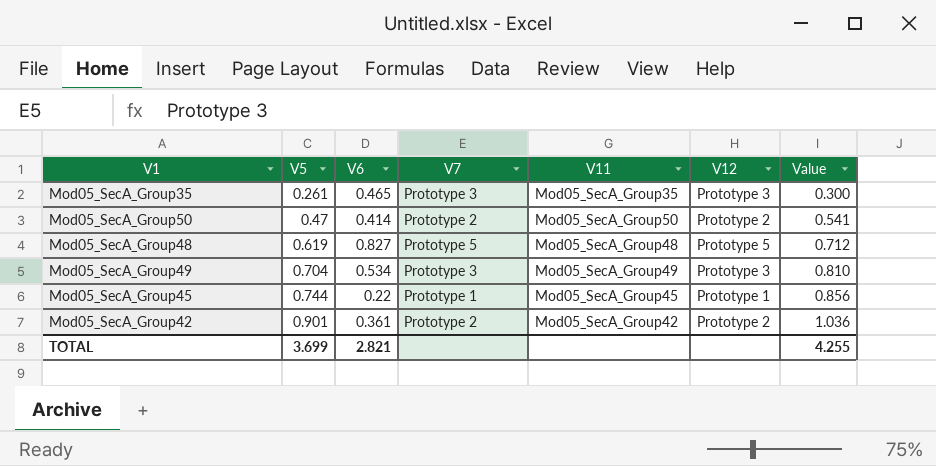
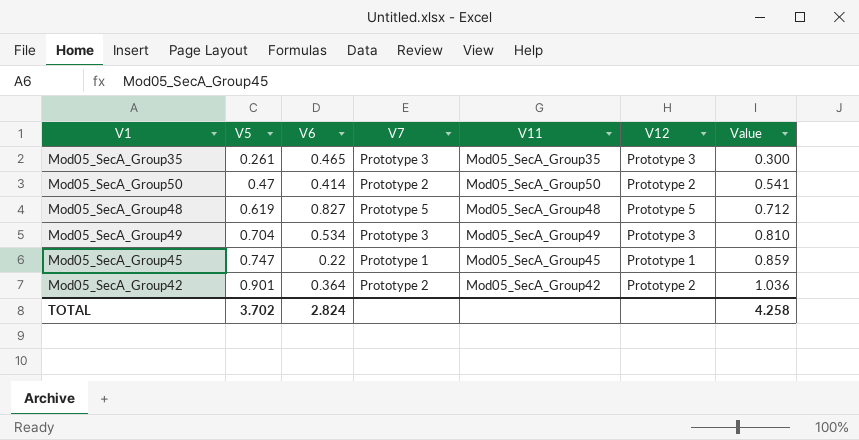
Mod05_SecA_Group45 | V5: 0.744 -> 0.747
Mod05_SecA_Group45 | Value: 0.856 -> 0.859
Mod05_SecA_Group42 | V6: 0.361 -> 0.364
TOTAL | V5: 3.699 -> 3.702
TOTAL | V6: 2.821 -> 2.824
TOTAL | Value: 4.255 -> 4.258

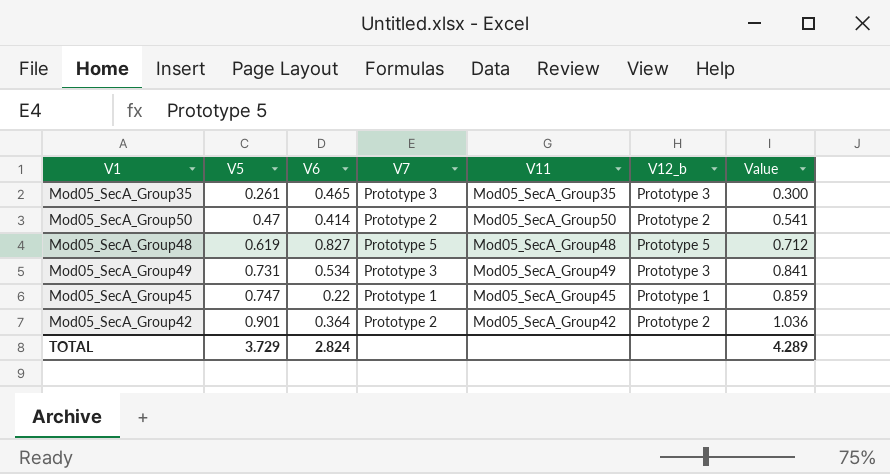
column name: V12 -> V12_b
Mod05_SecA_Group49 | V5: 0.704 -> 0.731
Mod05_SecA_Group49 | Value: 0.810 -> 0.841
TOTAL | V5: 3.702 -> 3.729
TOTAL | Value: 4.258 -> 4.289

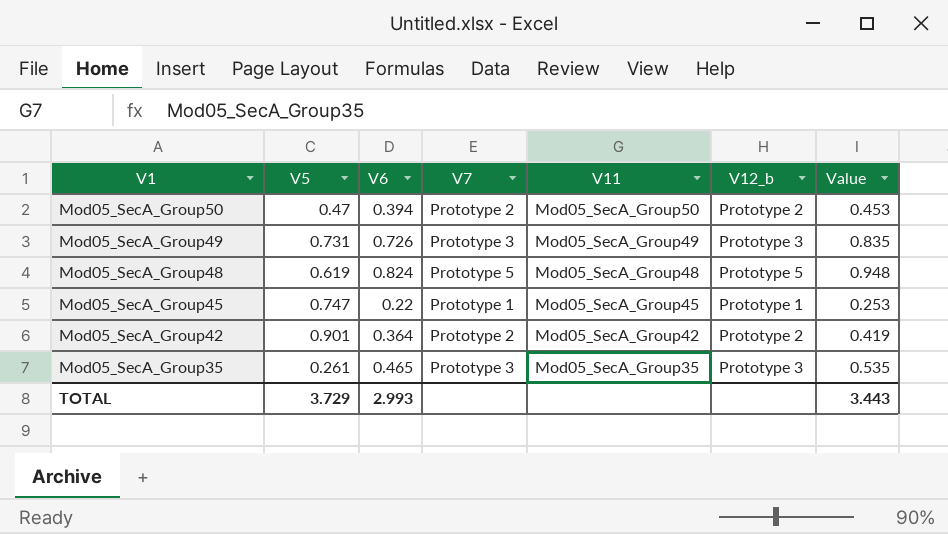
row order: V5 ascending -> V1 descending
column Value | formula: [V5] * 1.15 -> [V6] * 1.15
Mod05_SecA_Group50 | V6: 0.414 -> 0.394
Mod05_SecA_Group49 | V6: 0.534 -> 0.726
Mod05_SecA_Group48 | V6: 0.827 -> 0.824
TOTAL | V6: 2.824 -> 2.993
TOTAL | Value: 4.289 -> 3.443

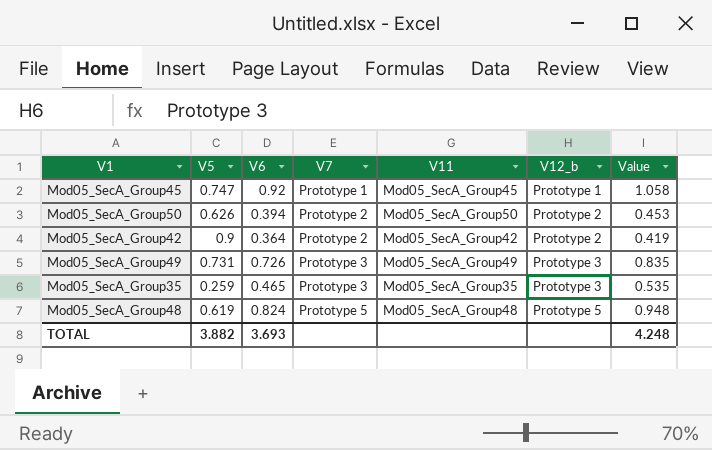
row order: V1 descending -> V7 ascending
Mod05_SecA_Group45 | V6: 0.22 -> 0.92
Mod05_SecA_Group45 | Value: 0.253 -> 1.058
Mod05_SecA_Group50 | V5: 0.47 -> 0.626
Mod05_SecA_Group42 | V5: 0.901 -> 0.9
Mod05_SecA_Group35 | V5: 0.261 -> 0.259
TOTAL | V5: 3.729 -> 3.882
TOTAL | V6: 2.993 -> 3.693
TOTAL | Value: 3.443 -> 4.248

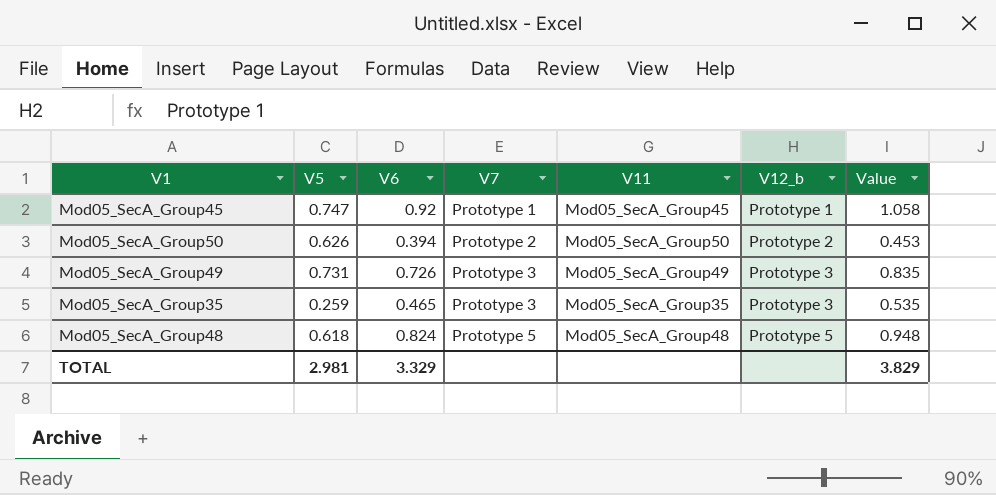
row Mod05_SecA_Group42: 0.9 | 0.364 | Prototype 2 | Mod05_SecA_Group42 | Prototype 2 | 0.419 -> none
Mod05_SecA_Group48 | V5: 0.619 -> 0.618
TOTAL | V5: 3.882 -> 2.981
TOTAL | V6: 3.693 -> 3.329
TOTAL | Value: 4.248 -> 3.829

